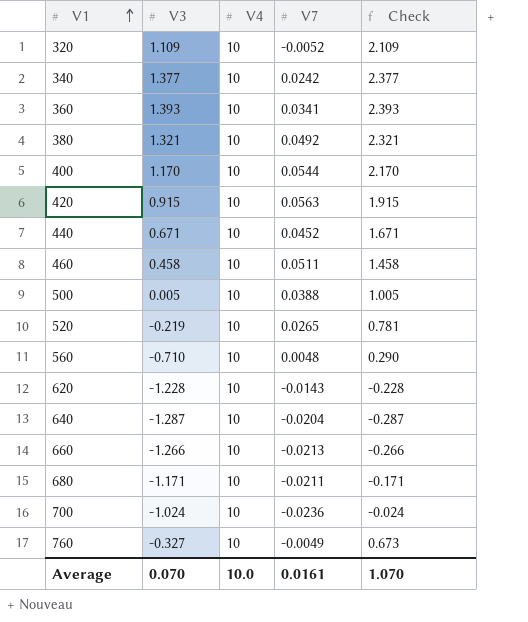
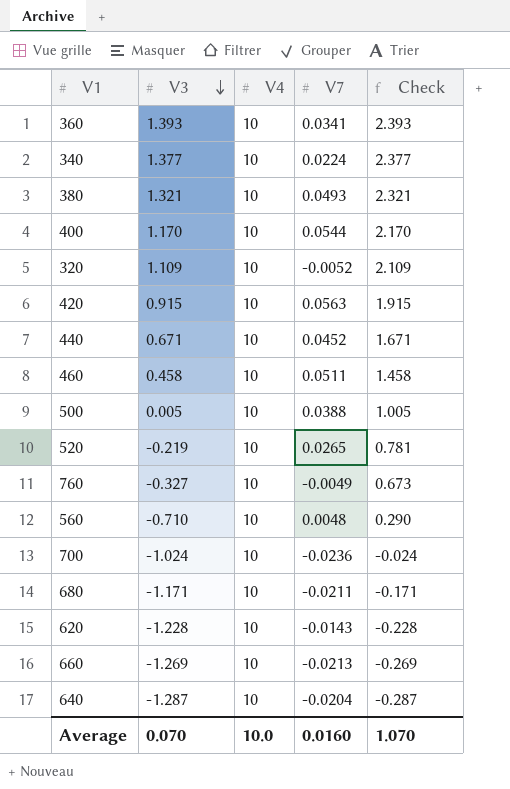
row order: V1 ascending -> V3 descending
340 | V7: 0.0242 -> 0.0224
380 | V7: 0.0492 -> 0.0493
660 | V3: -1.266 -> -1.269
660 | Check: -0.266 -> -0.269
Average | V7: 0.0161 -> 0.0160

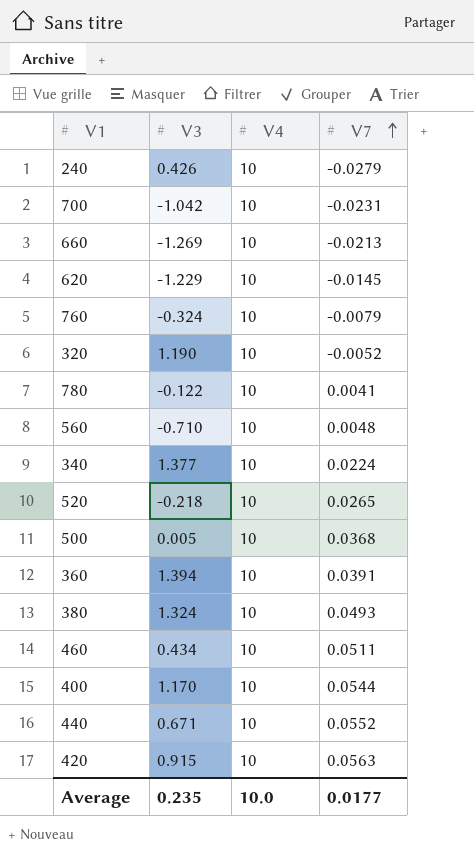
row order: V3 descending -> V7 ascending
column Check | formula: [V3] + 1 -> none
row 680: -1.171 | 10 | -0.0211 | -0.171 -> none
row 640: -1.287 | 10 | -0.0204 | -0.287 -> none
row 240: none -> 0.426 | 10 | -0.0279
700 | V3: -1.024 -> -1.042
700 | V7: -0.0236 -> -0.0231
620 | V3: -1.228 -> -1.229
620 | V7: -0.0143 -> -0.0145
760 | V3: -0.327 -> -0.324
760 | V7: -0.0049 -> -0.0079
320 | V3: 1.109 -> 1.190
row 780: none -> -0.122 | 10 | 0.0041
520 | V3: -0.219 -> -0.218
500 | V7: 0.0388 -> 0.0368
360 | V3: 1.393 -> 1.394
360 | V7: 0.0341 -> 0.0391
380 | V3: 1.321 -> 1.324
460 | V3: 0.458 -> 0.434
440 | V7: 0.0452 -> 0.0552
Average | V3: 0.070 -> 0.235
Average | V7: 0.0160 -> 0.0177

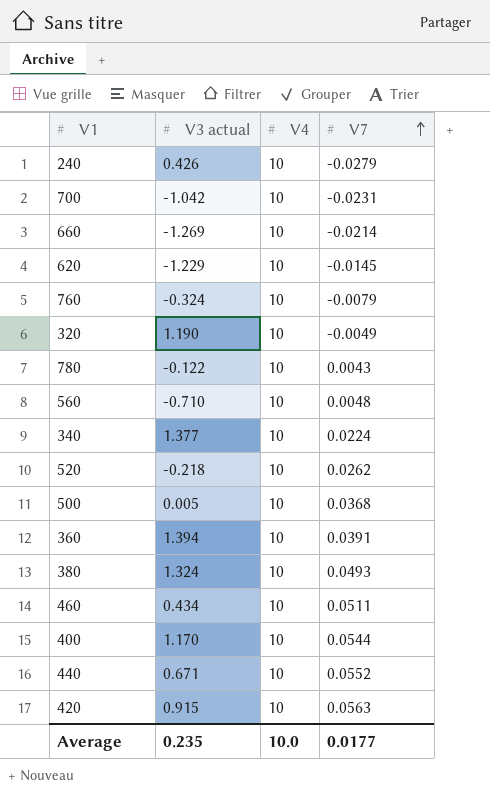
column name: V3 -> V3 actual
660 | V7: -0.0213 -> -0.0214
320 | V7: -0.0052 -> -0.0049
780 | V7: 0.0041 -> 0.0043
520 | V7: 0.0265 -> 0.0262

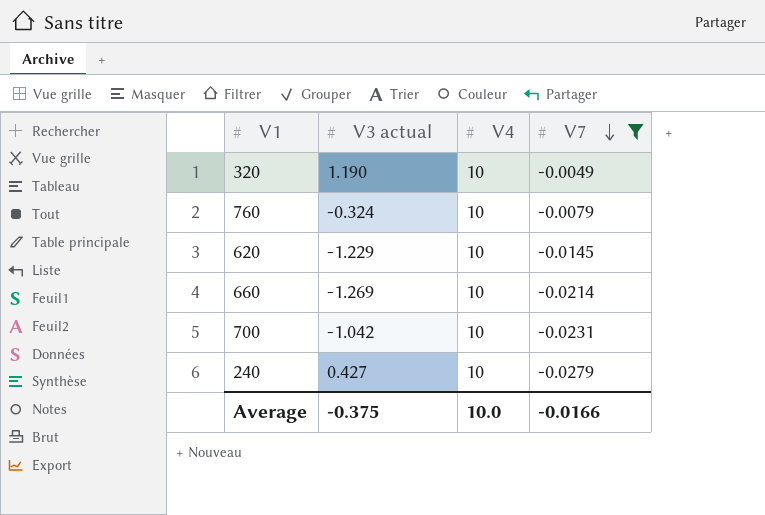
filter: none -> V7 <= -0.0049
row order: V7 ascending -> V7 descending
240 | V3 actual: 0.426 -> 0.427
Average | V3 actual: 0.235 -> -0.375
Average | V7: 0.0177 -> -0.0166

